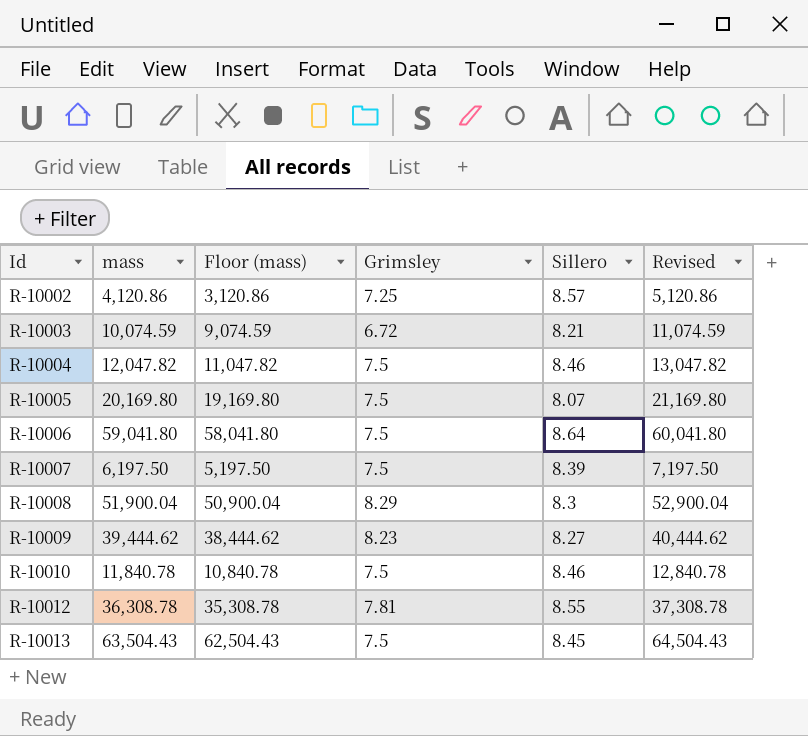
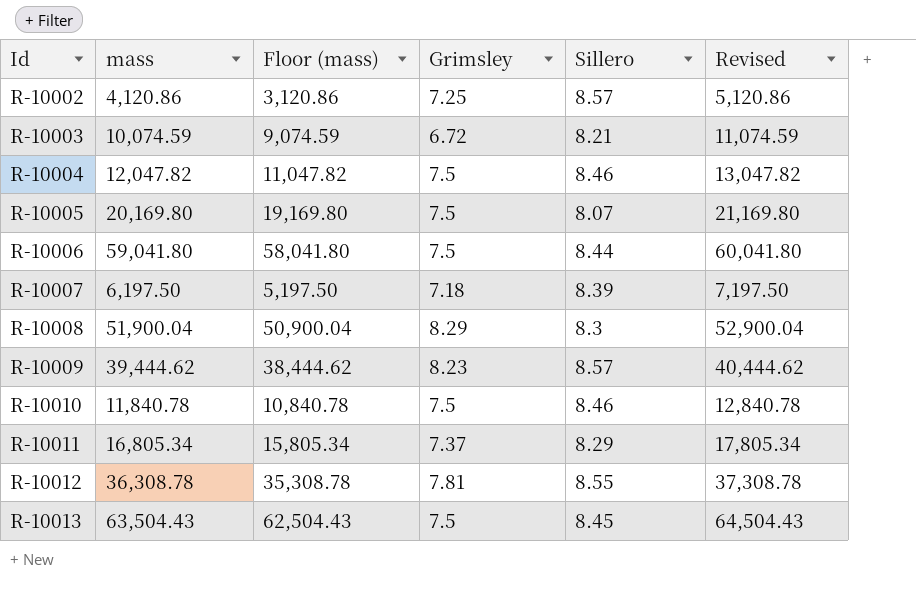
R-10006 | Sillero: 8.64 -> 8.44
R-10007 | Grimsley: 7.5 -> 7.18
R-10009 | Sillero: 8.27 -> 8.57
row R-10011: none -> 16,805.34 | 15,805.34 | 7.37 | 8.29 | 17,805.34

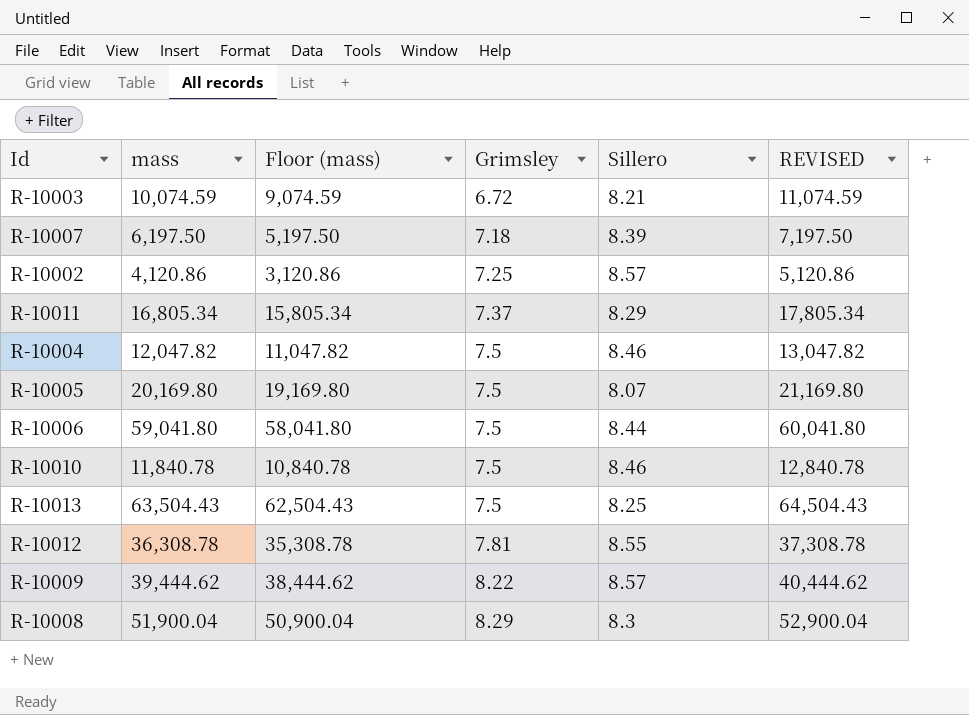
row order: Id ascending -> Grimsley ascending
column name: Revised -> REVISED
R-10013 | Sillero: 8.45 -> 8.25
R-10009 | Grimsley: 8.23 -> 8.22

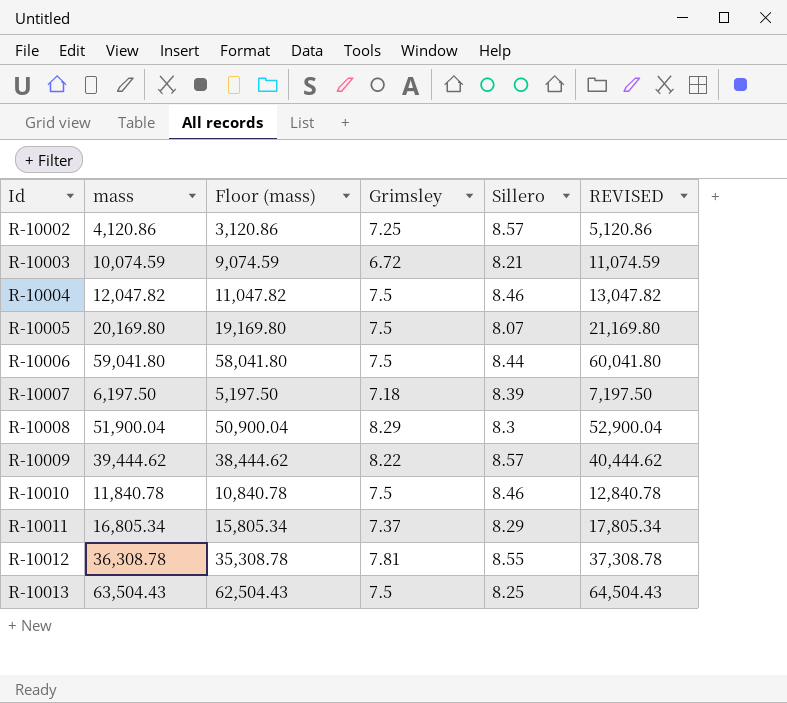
row order: Grimsley ascending -> Id ascending

